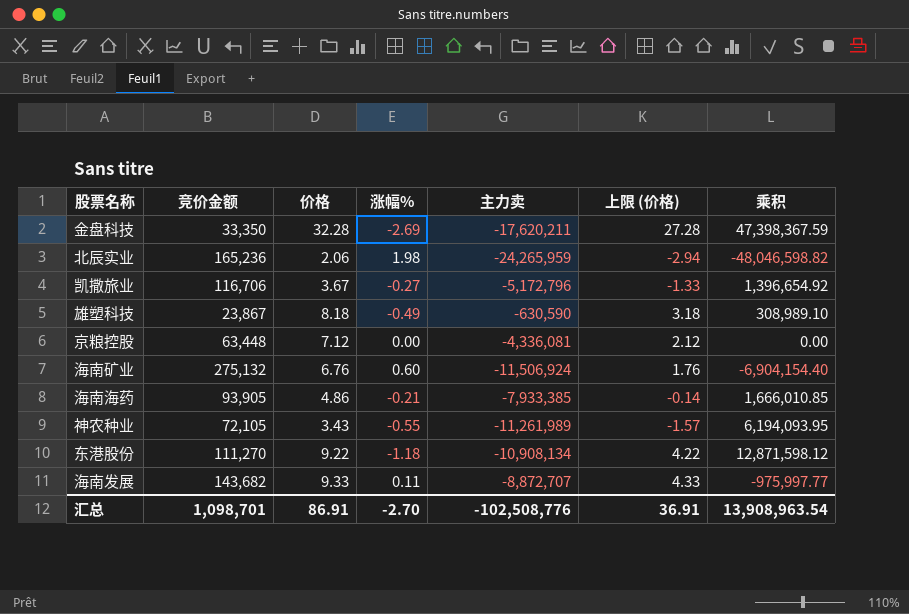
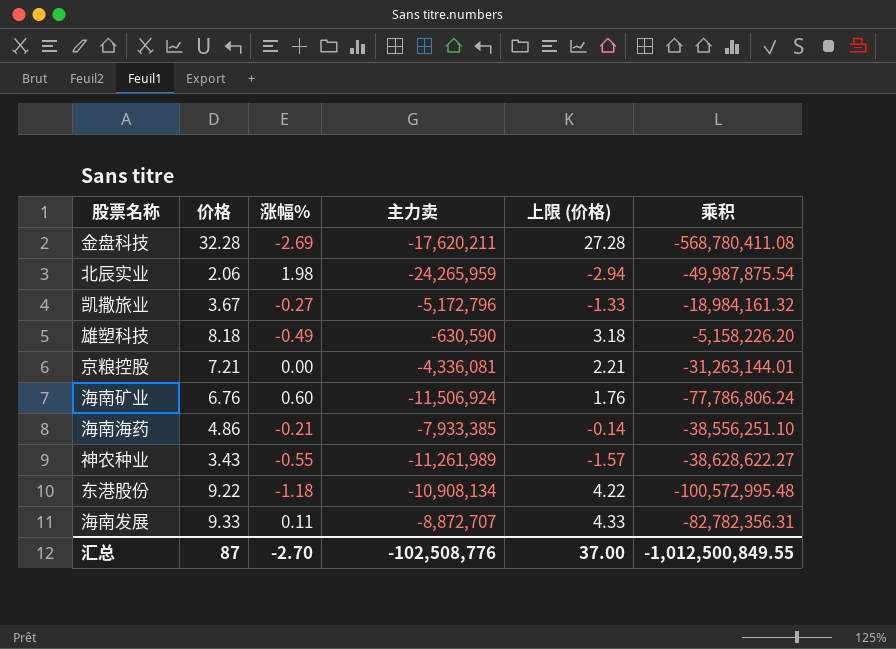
column 竞价金额 | position: 2 -> none
column 乘积 | formula: [涨幅%] * [主力卖] -> [价格] * [主力卖]
京粮控股 | 价格: 7.12 -> 7.21
京粮控股 | 上限 (价格): 2.12 -> 2.21
汇总 | 价格: 86.91 -> 87
汇总 | 上限 (价格): 36.91 -> 37.00
汇总 | 乘积: 13,908,963.54 -> -1,012,500,849.55

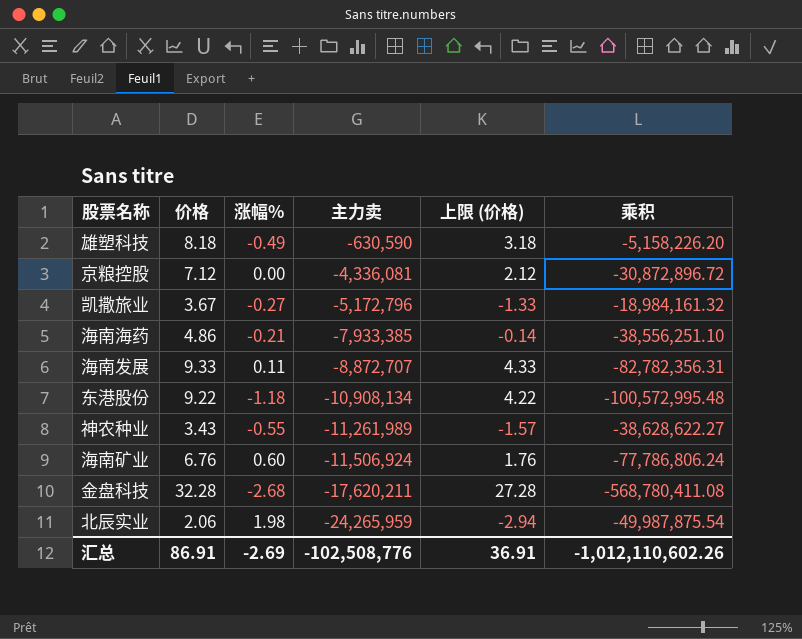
row order: none -> 主力卖 descending
京粮控股 | 价格: 7.21 -> 7.12
京粮控股 | 上限 (价格): 2.21 -> 2.12
京粮控股 | 乘积: -31,263,144.01 -> -30,872,896.72
金盘科技 | 涨幅%: -2.69 -> -2.68
汇总 | 价格: 87 -> 86.91
汇总 | 涨幅%: -2.70 -> -2.69
汇总 | 上限 (价格): 37.00 -> 36.91
汇总 | 乘积: -1,012,500,849.55 -> -1,012,110,602.26

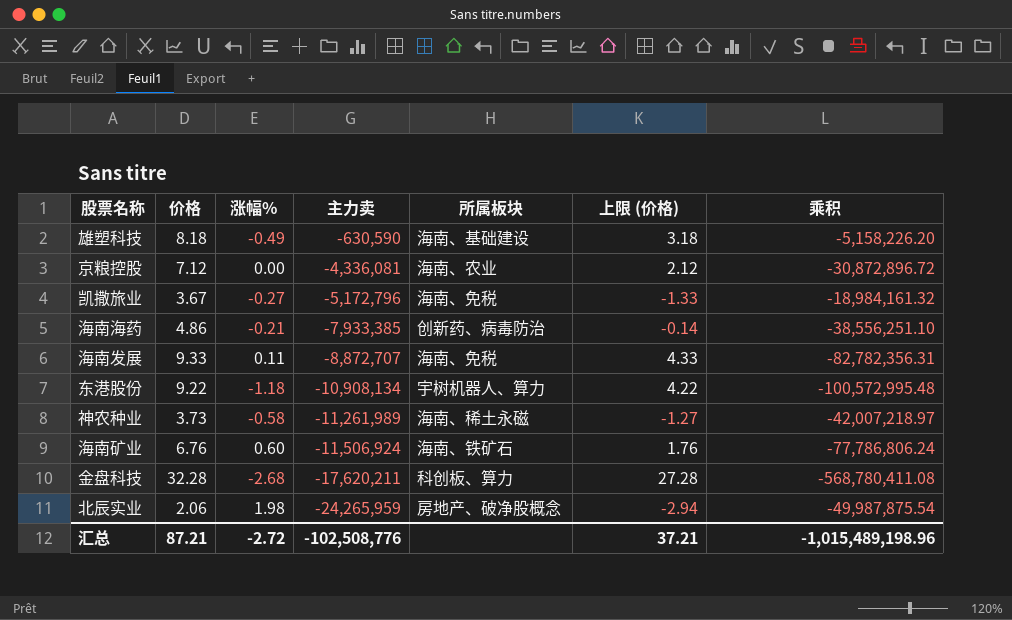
column 所属板块 | position: none -> 5
神农种业 | 价格: 3.43 -> 3.73
神农种业 | 涨幅%: -0.55 -> -0.58
神农种业 | 上限 (价格): -1.57 -> -1.27
神农种业 | 乘积: -38,628,622.27 -> -42,007,218.97
汇总 | 价格: 86.91 -> 87.21
汇总 | 涨幅%: -2.69 -> -2.72
汇总 | 上限 (价格): 36.91 -> 37.21
汇总 | 乘积: -1,012,110,602.26 -> -1,015,489,198.96

